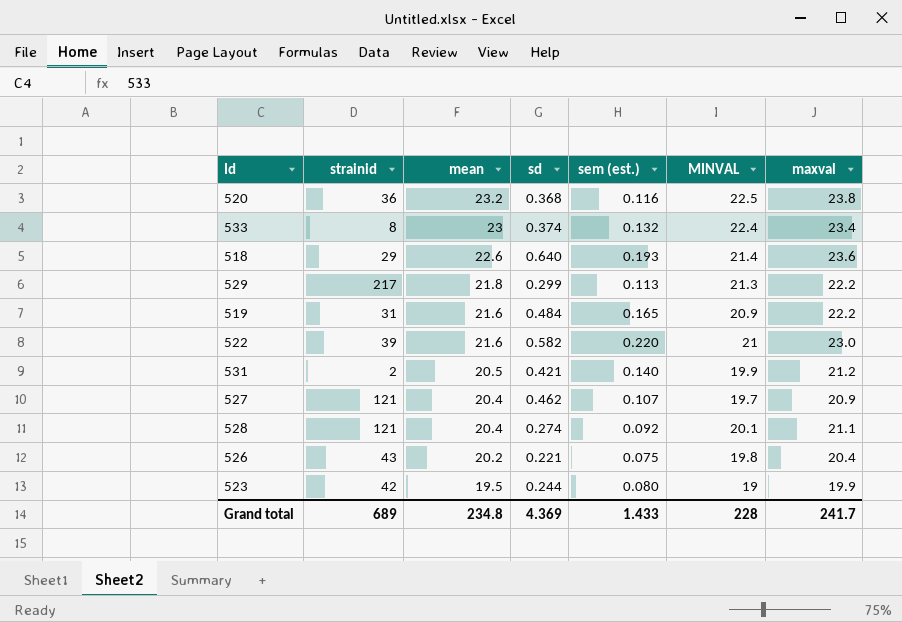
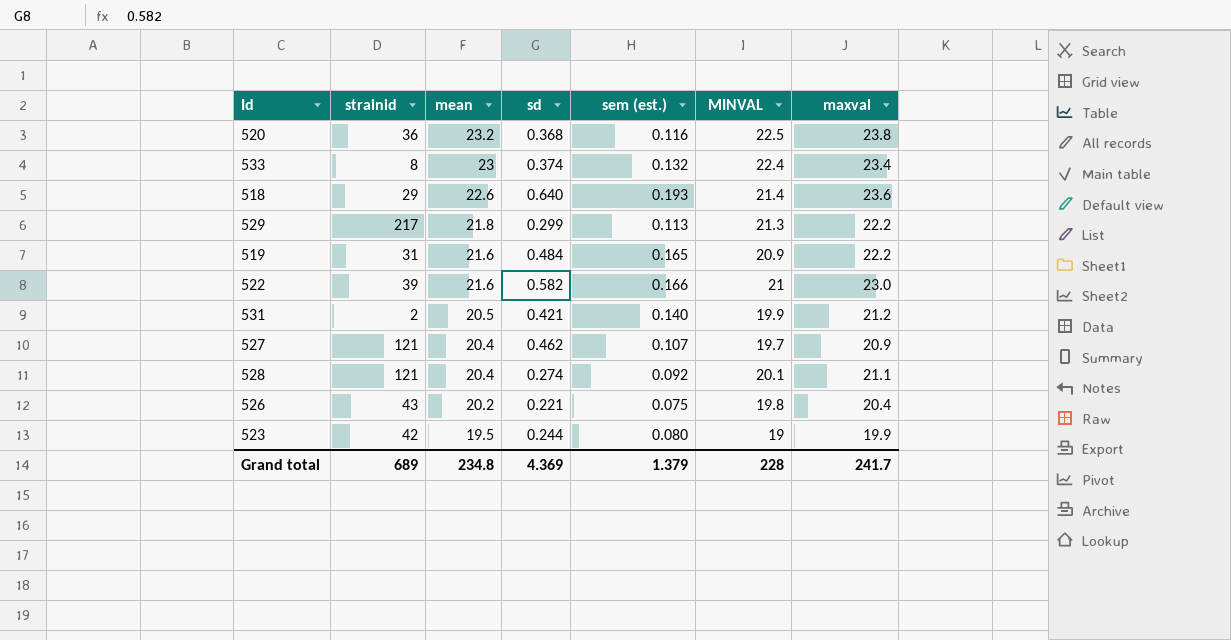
522 | sem (est.): 0.220 -> 0.166
Grand total | sem (est.): 1.433 -> 1.379

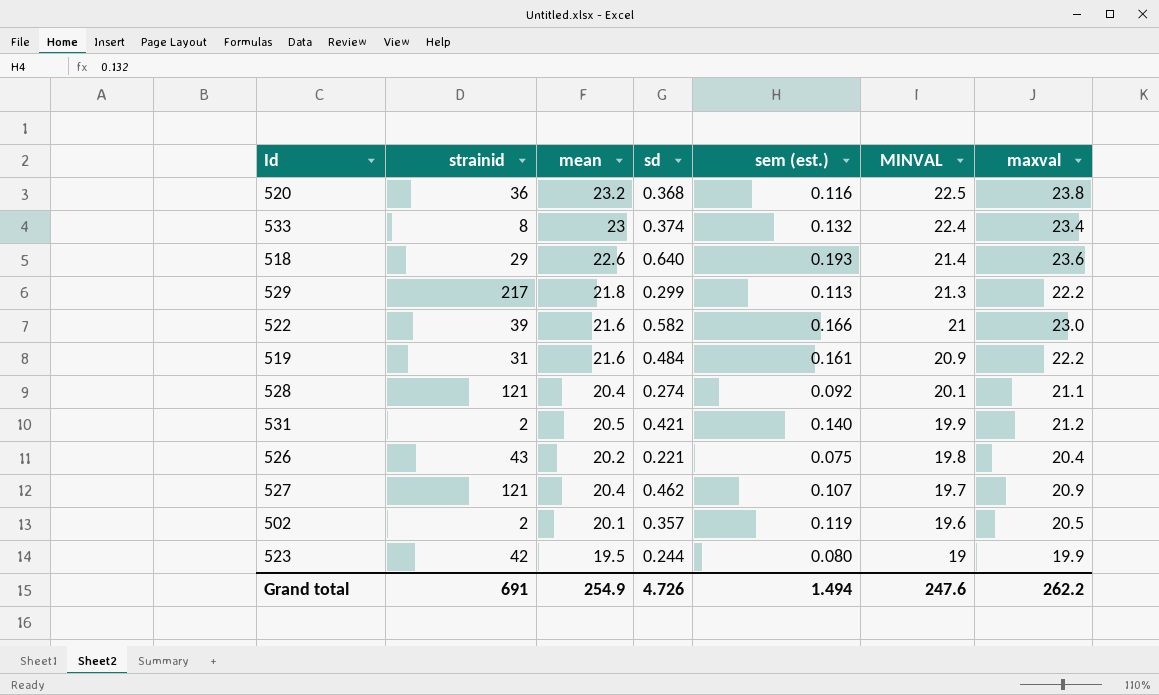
row order: mean descending -> MINVAL descending
519 | sem (est.): 0.165 -> 0.161
row 502: none -> 2 | 20.1 | 0.357 | 0.119 | 19.6 | 20.5
Grand total | strainid: 689 -> 691
Grand total | mean: 234.8 -> 254.9
Grand total | sd: 4.369 -> 4.726
Grand total | sem (est.): 1.379 -> 1.494
Grand total | MINVAL: 228 -> 247.6
Grand total | maxval: 241.7 -> 262.2

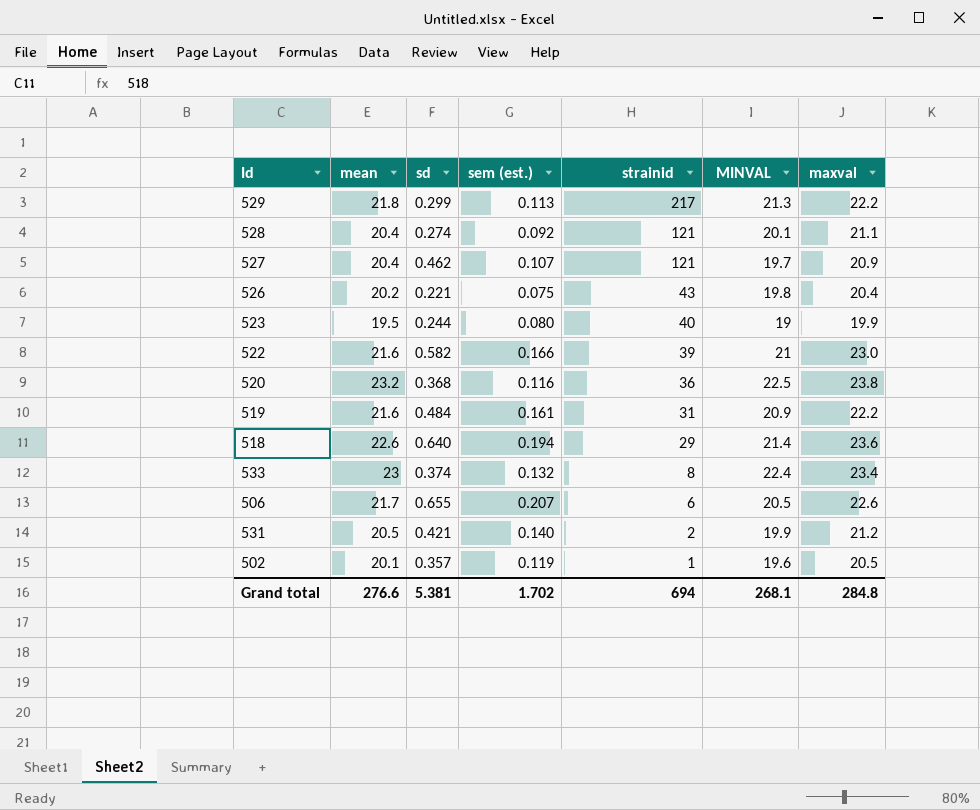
row order: MINVAL descending -> strainid descending
column strainid | position: 2 -> 5
523 | strainid: 42 -> 40
518 | sem (est.): 0.193 -> 0.194
row 506: none -> 21.7 | 0.655 | 0.207 | 6 | 20.5 | 22.6
502 | strainid: 2 -> 1
Grand total | mean: 254.9 -> 276.6
Grand total | sd: 4.726 -> 5.381
Grand total | sem (est.): 1.494 -> 1.702
Grand total | strainid: 691 -> 694
Grand total | MINVAL: 247.6 -> 268.1
Grand total | maxval: 262.2 -> 284.8

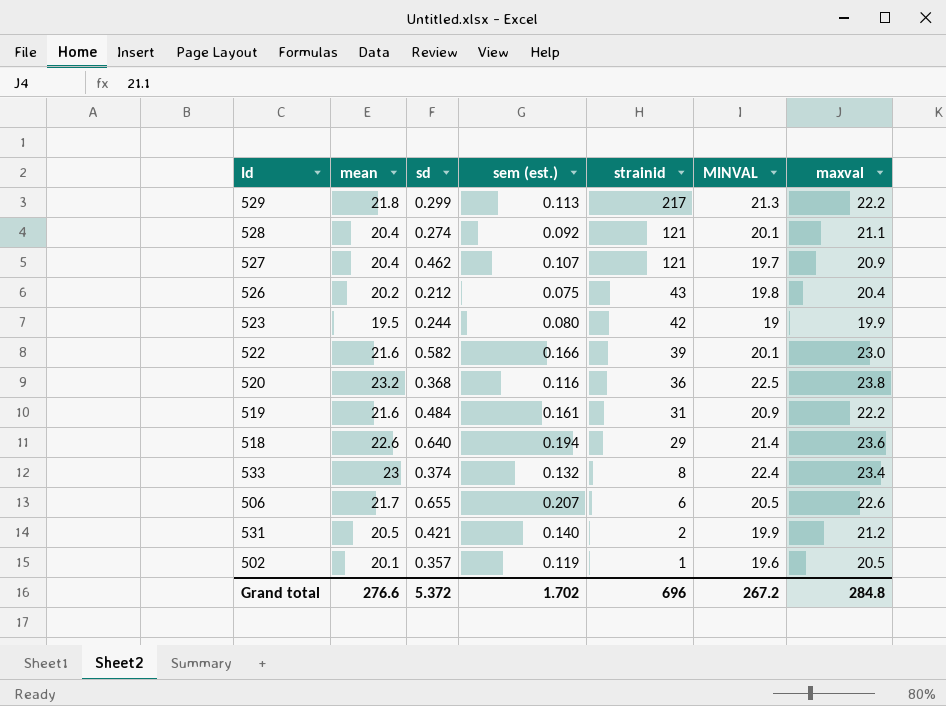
526 | sd: 0.221 -> 0.212
523 | strainid: 40 -> 42
522 | MINVAL: 21 -> 20.1
Grand total | sd: 5.381 -> 5.372
Grand total | strainid: 694 -> 696
Grand total | MINVAL: 268.1 -> 267.2

